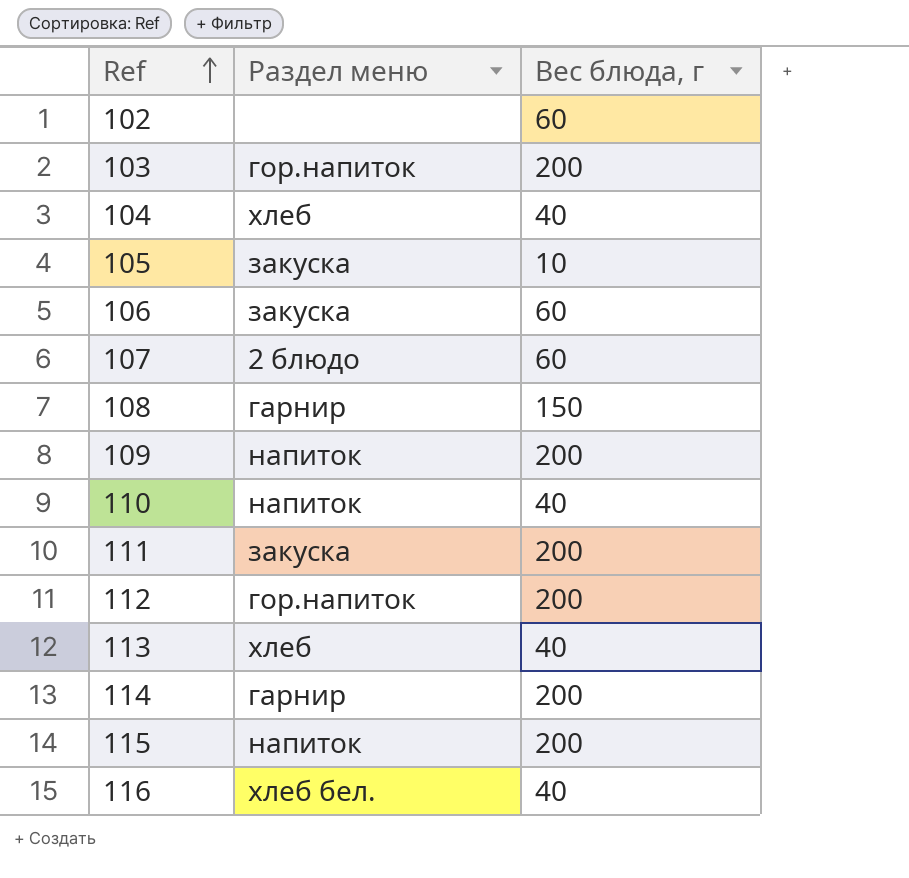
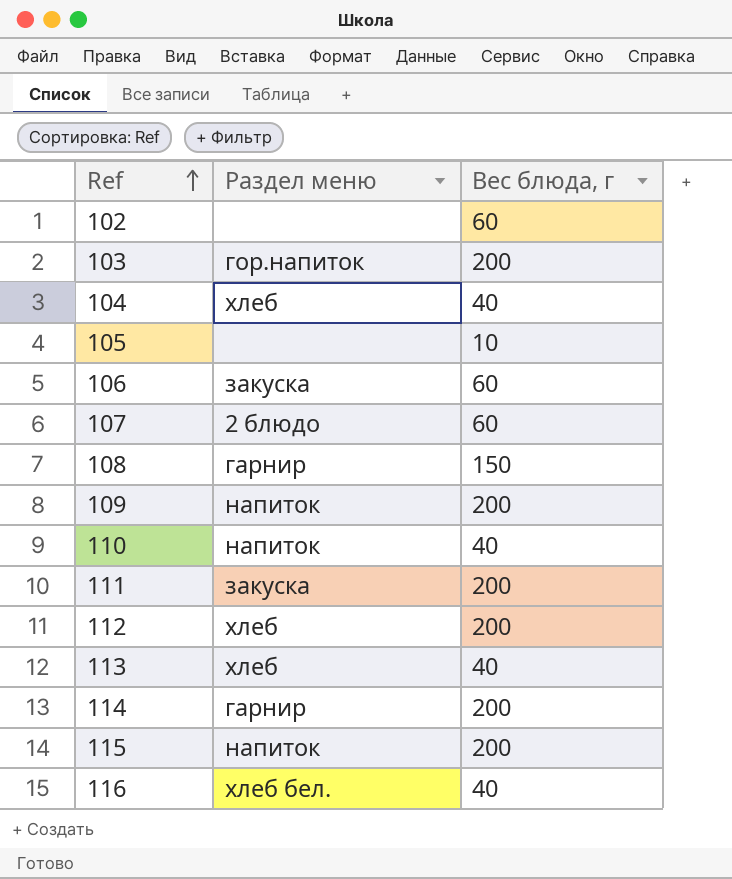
105 | Раздел меню: закуска -> none
112 | Раздел меню: гор.напиток -> хлеб

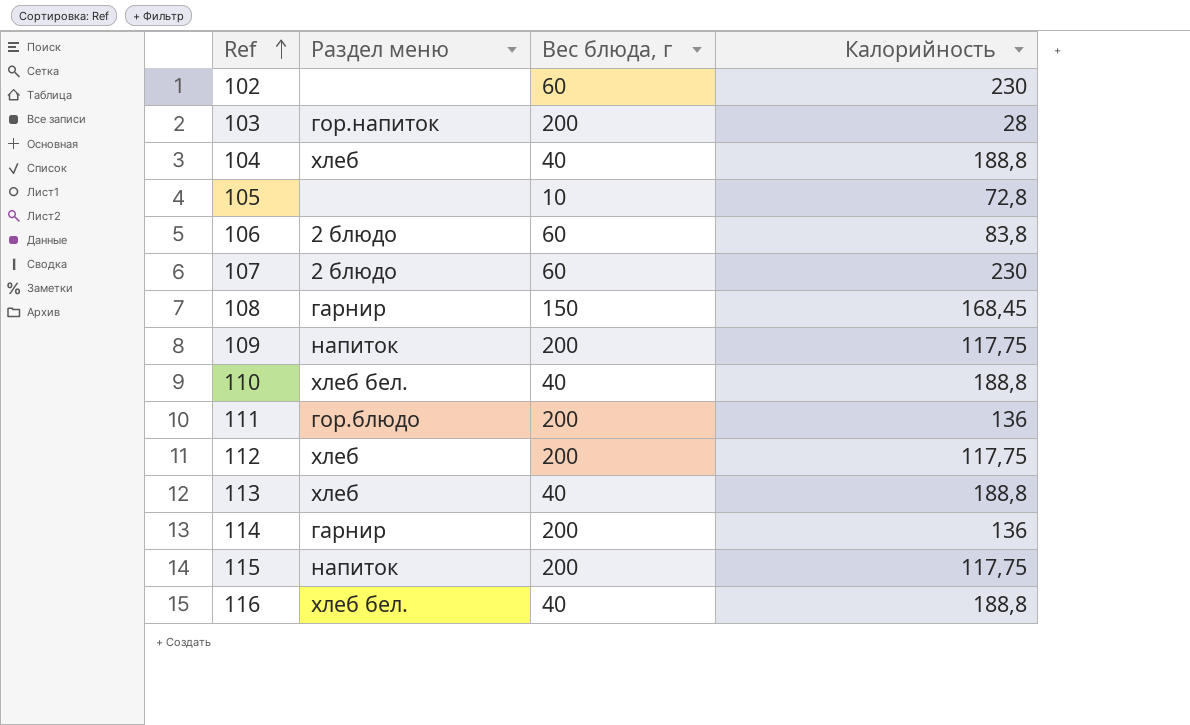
column Калорийность | position: none -> 4
106 | Раздел меню: закуска -> 2 блюдо
110 | Раздел меню: напиток -> хлеб бел.
111 | Раздел меню: закуска -> гор.блюдо

